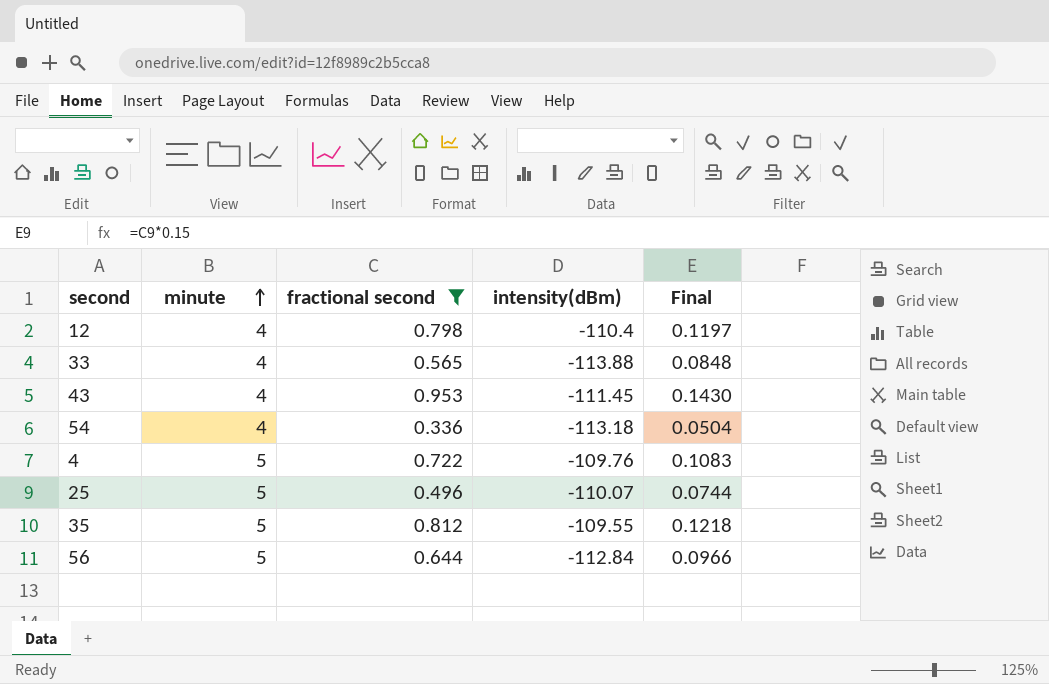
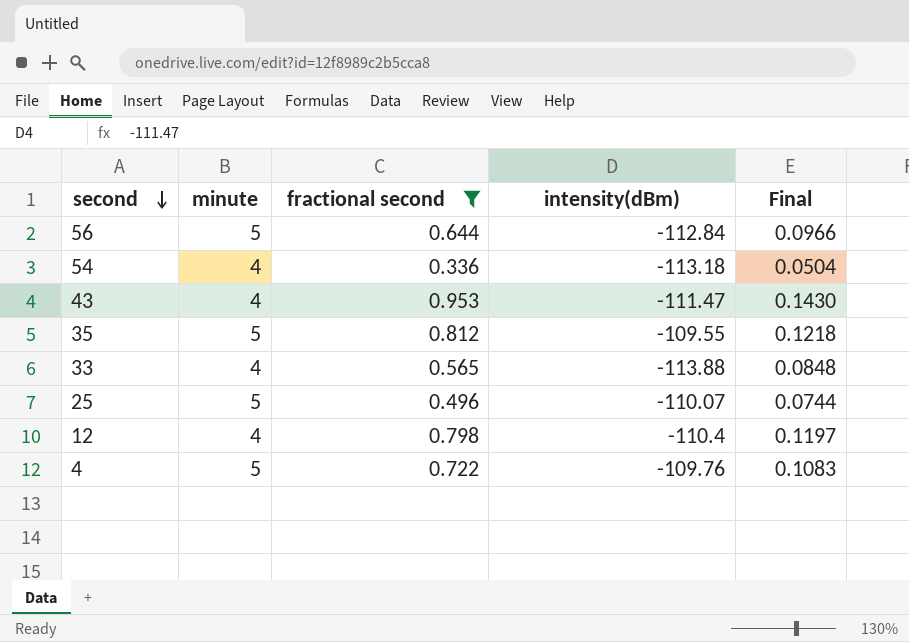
row order: minute ascending -> second descending
43 | intensity(dBm): -111.45 -> -111.47

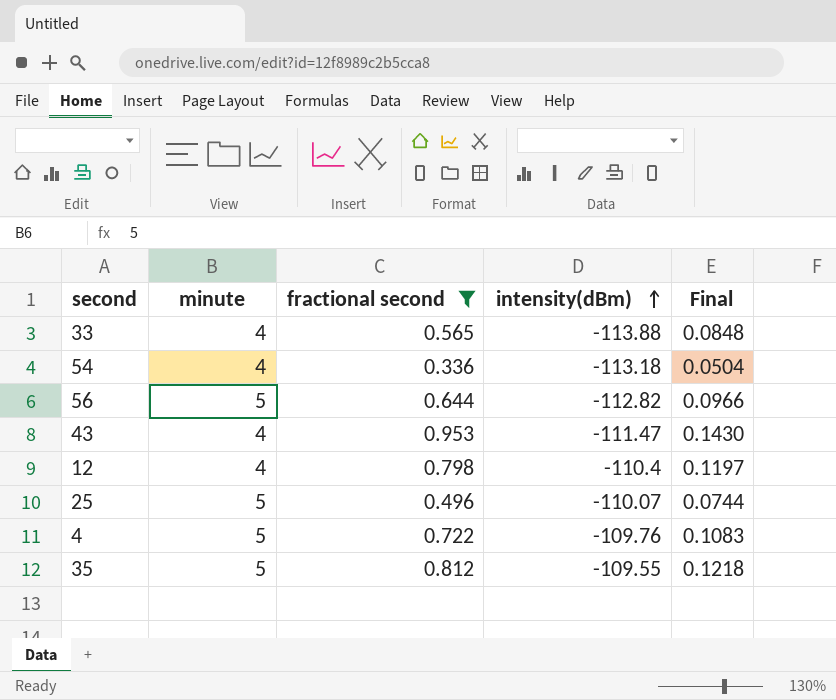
row order: second descending -> intensity(dBm) ascending
56 | intensity(dBm): -112.84 -> -112.82

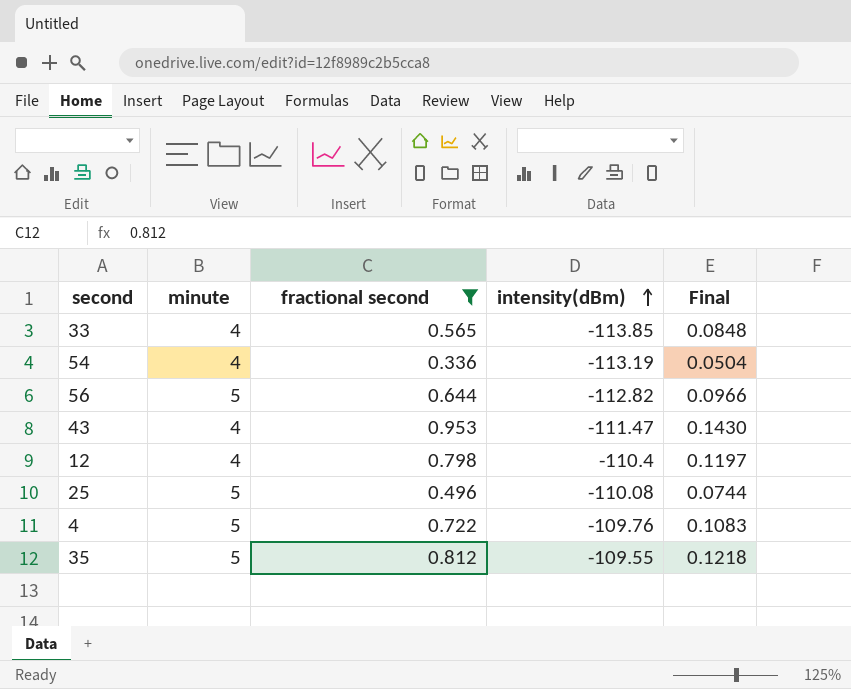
33 | intensity(dBm): -113.88 -> -113.85
54 | intensity(dBm): -113.18 -> -113.19
25 | intensity(dBm): -110.07 -> -110.08

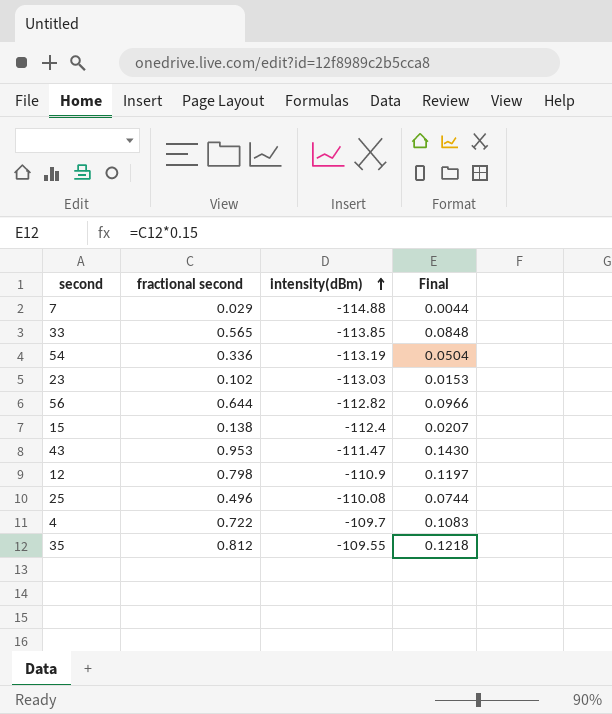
filter: fractional second >= 0.336 -> none
column minute | position: 2 -> none
12 | intensity(dBm): -110.4 -> -110.9
4 | intensity(dBm): -109.76 -> -109.7

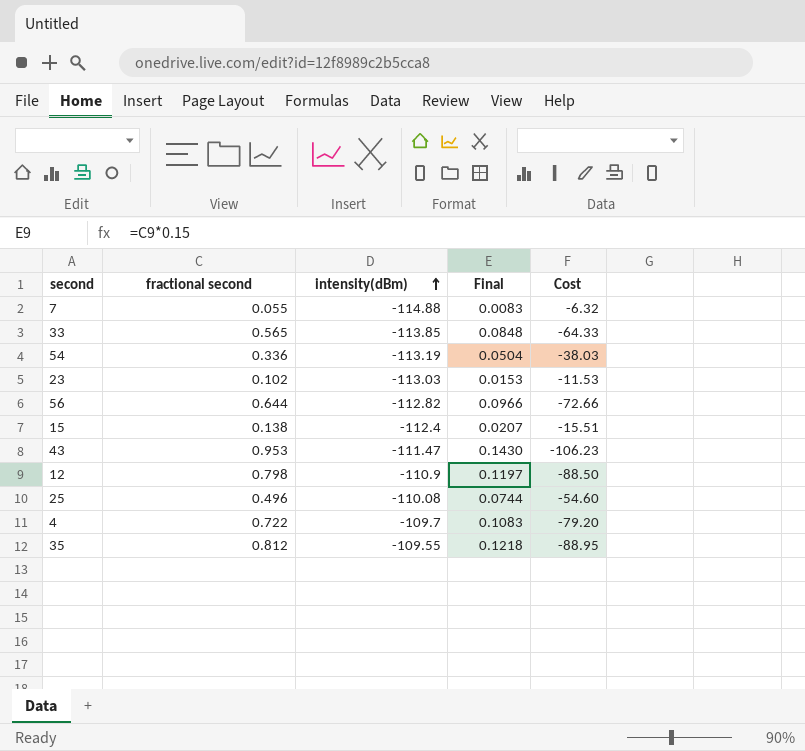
column Cost | formula: none -> [fractional second] * [intensity(dBm)]
7 | fractional second: 0.029 -> 0.055
7 | Final: 0.0044 -> 0.0083

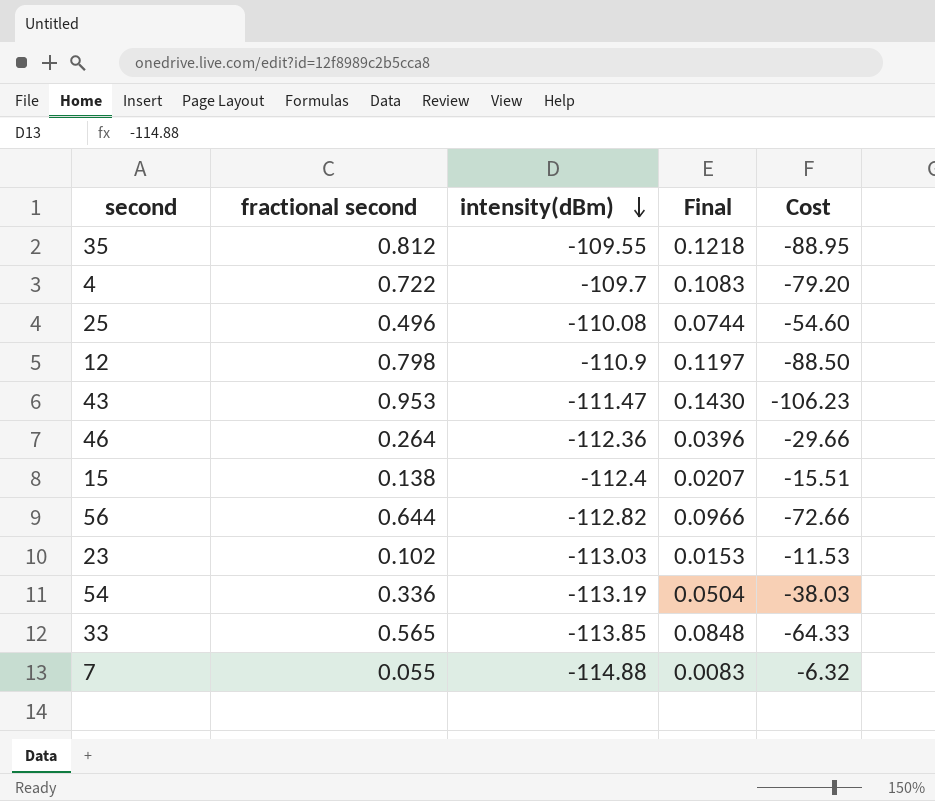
row order: intensity(dBm) ascending -> intensity(dBm) descending
row 46: none -> 0.264 | -112.36 | 0.0396 | -29.66

